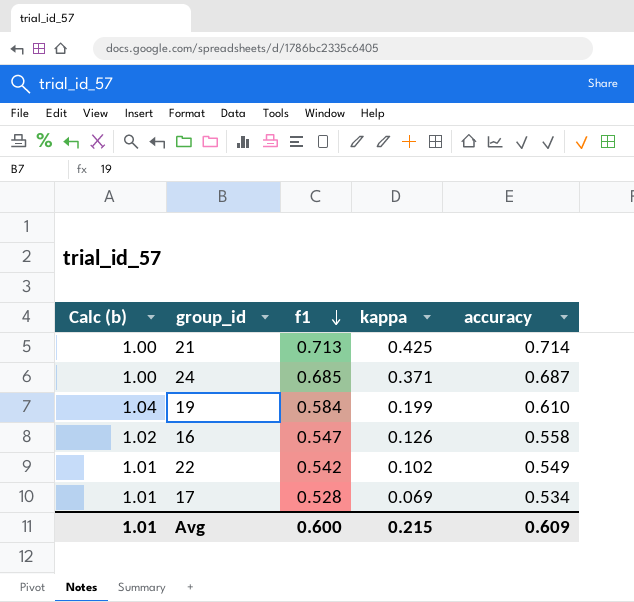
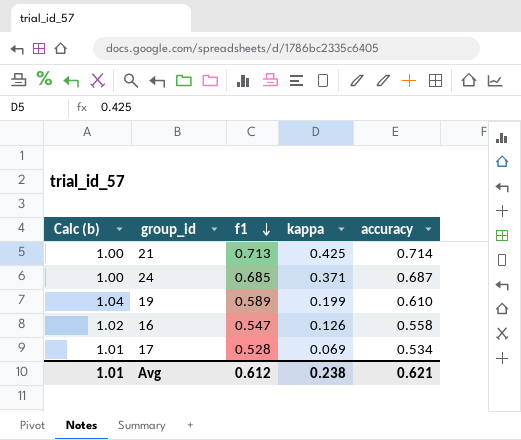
row 22: 1.01 | 0.542 | 0.102 | 0.549 -> none
19 | f1: 0.584 -> 0.589
Avg | f1: 0.600 -> 0.612
Avg | kappa: 0.215 -> 0.238
Avg | accuracy: 0.609 -> 0.621

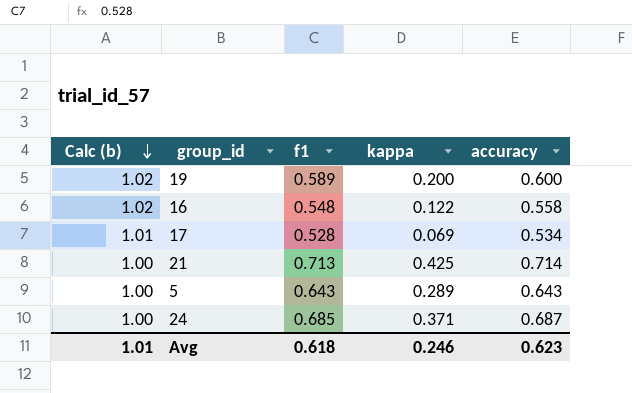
row order: f1 descending -> Calc (b) descending
19 | Calc (b): 1.04 -> 1.02
19 | kappa: 0.199 -> 0.200
19 | accuracy: 0.610 -> 0.600
16 | f1: 0.547 -> 0.548
16 | kappa: 0.126 -> 0.122
row 5: none -> 1.00 | 0.643 | 0.289 | 0.643
Avg | f1: 0.612 -> 0.618
Avg | kappa: 0.238 -> 0.246
Avg | accuracy: 0.621 -> 0.623

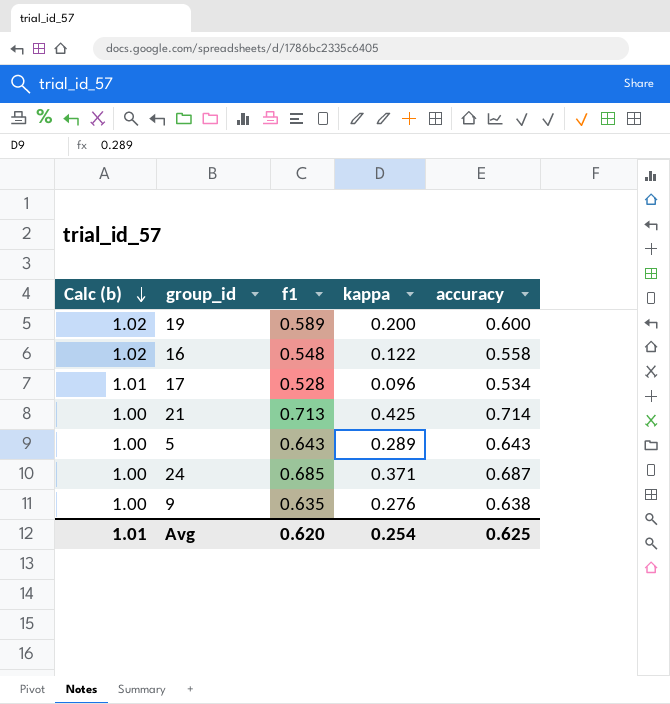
17 | kappa: 0.069 -> 0.096
row 9: none -> 1.00 | 0.635 | 0.276 | 0.638
Avg | f1: 0.618 -> 0.620
Avg | kappa: 0.246 -> 0.254
Avg | accuracy: 0.623 -> 0.625

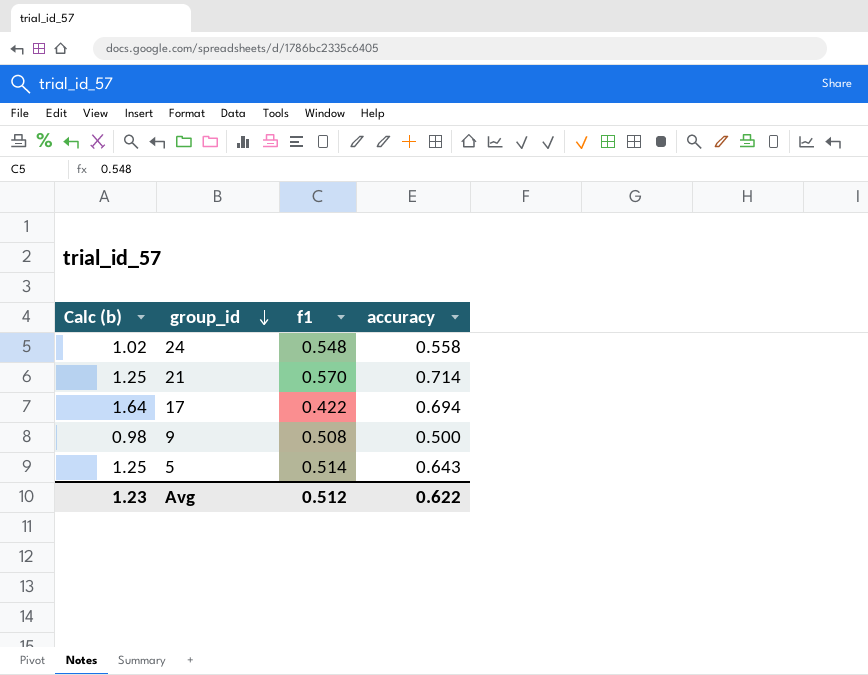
row order: Calc (b) descending -> group_id descending
column kappa | position: 4 -> none
row 19: 1.02 | 0.589 | 0.200 | 0.600 -> none
row 16: 1.02 | 0.548 | 0.122 | 0.558 -> none
24 | Calc (b): 1.00 -> 1.02
24 | f1: 0.685 -> 0.548
24 | accuracy: 0.687 -> 0.558
21 | Calc (b): 1.00 -> 1.25
21 | f1: 0.713 -> 0.570
17 | Calc (b): 1.01 -> 1.64
17 | f1: 0.528 -> 0.422
17 | accuracy: 0.534 -> 0.694
9 | Calc (b): 1.00 -> 0.98
9 | f1: 0.635 -> 0.508
9 | accuracy: 0.638 -> 0.500
5 | Calc (b): 1.00 -> 1.25
5 | f1: 0.643 -> 0.514
Avg | Calc (b): 1.01 -> 1.23
Avg | f1: 0.620 -> 0.512
Avg | accuracy: 0.625 -> 0.622

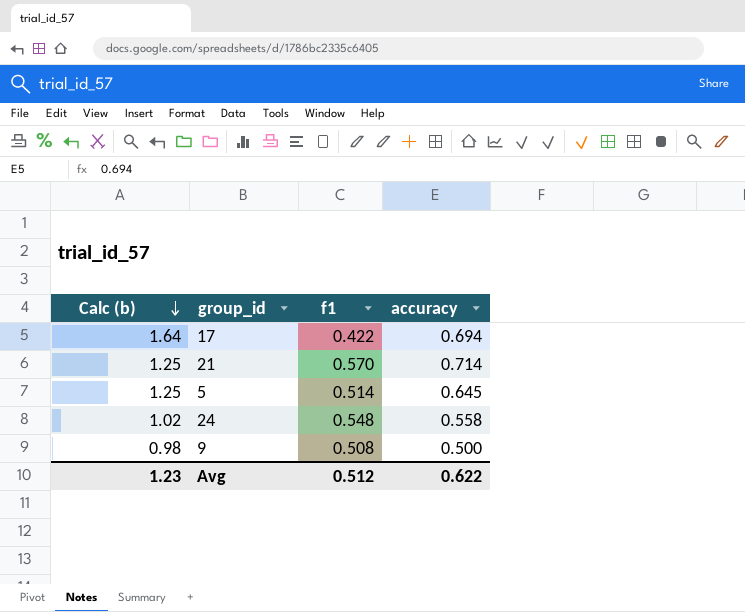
row order: group_id descending -> Calc (b) descending
5 | accuracy: 0.643 -> 0.645

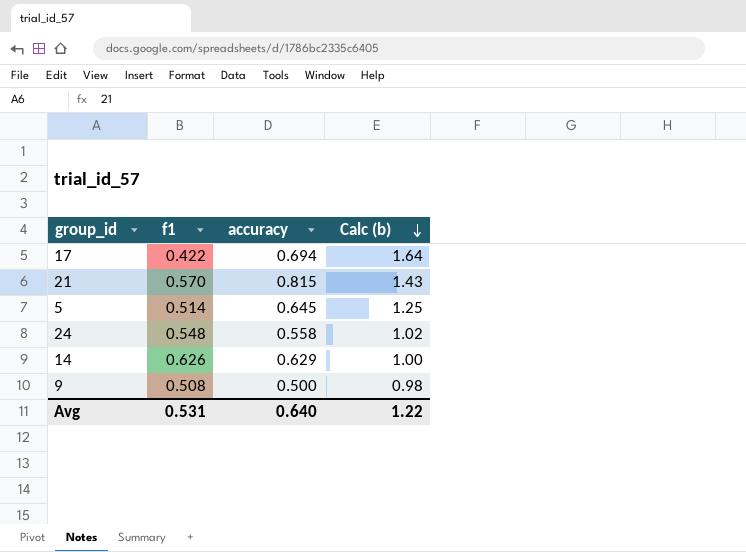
column Calc (b) | position: 1 -> 4
21 | accuracy: 0.714 -> 0.815
21 | Calc (b): 1.25 -> 1.43
row 14: none -> 0.626 | 0.629 | 1.00
Avg | f1: 0.512 -> 0.531
Avg | accuracy: 0.622 -> 0.640
Avg | Calc (b): 1.23 -> 1.22

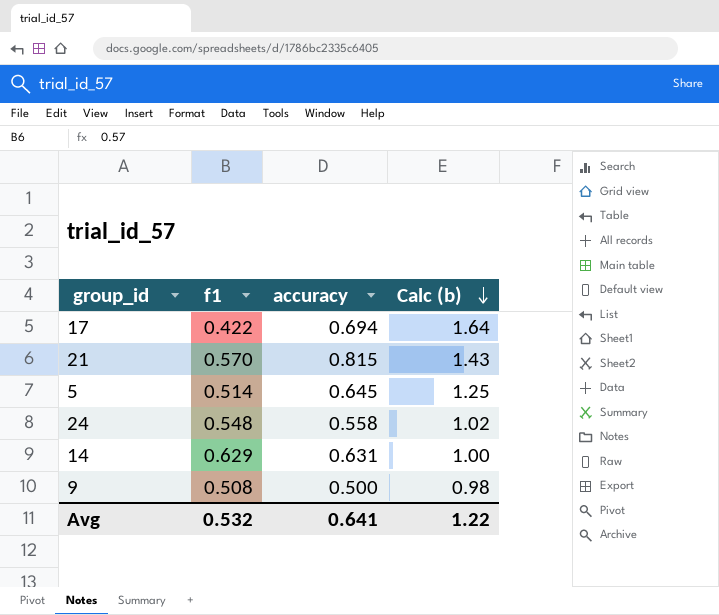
14 | f1: 0.626 -> 0.629
14 | accuracy: 0.629 -> 0.631
Avg | f1: 0.531 -> 0.532
Avg | accuracy: 0.640 -> 0.641

